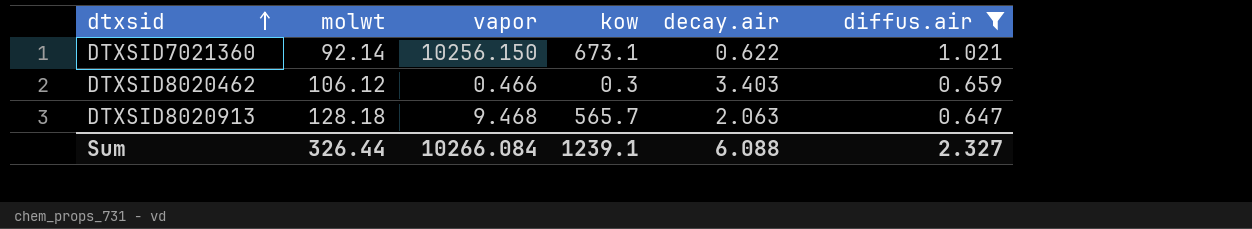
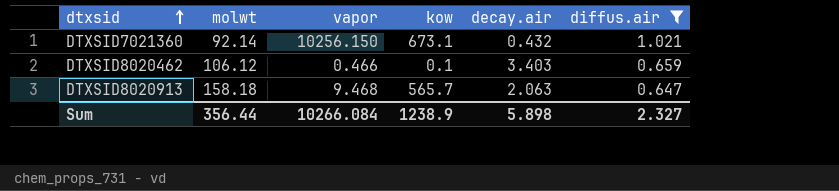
DTXSID7021360 | decay.air: 0.622 -> 0.432
DTXSID8020462 | kow: 0.3 -> 0.1
DTXSID8020913 | molwt: 128.18 -> 158.18
Sum | molwt: 326.44 -> 356.44
Sum | kow: 1239.1 -> 1238.9
Sum | decay.air: 6.088 -> 5.898

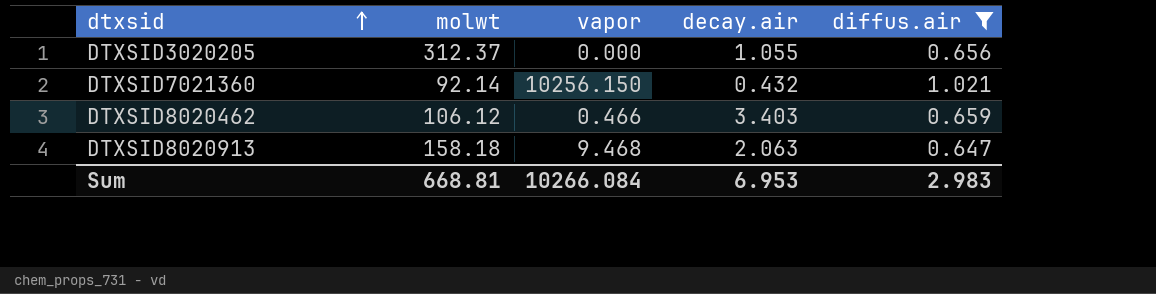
column kow | position: 4 -> none
row DTXSID3020205: none -> 312.37 | 0.000 | 1.055 | 0.656
Sum | molwt: 356.44 -> 668.81
Sum | decay.air: 5.898 -> 6.953
Sum | diffus.air: 2.327 -> 2.983

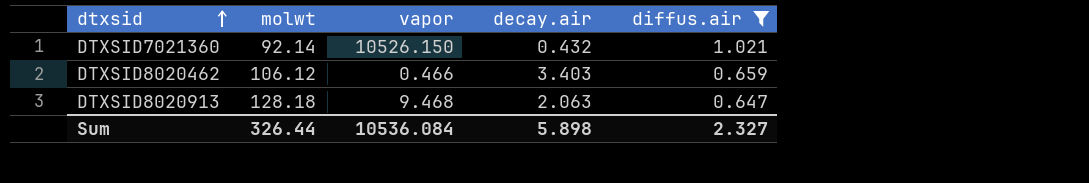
row DTXSID3020205: 312.37 | 0.000 | 1.055 | 0.656 -> none
DTXSID7021360 | vapor: 10256.150 -> 10526.150
DTXSID8020913 | molwt: 158.18 -> 128.18
Sum | molwt: 668.81 -> 326.44
Sum | vapor: 10266.084 -> 10536.084
Sum | decay.air: 6.953 -> 5.898
Sum | diffus.air: 2.983 -> 2.327

